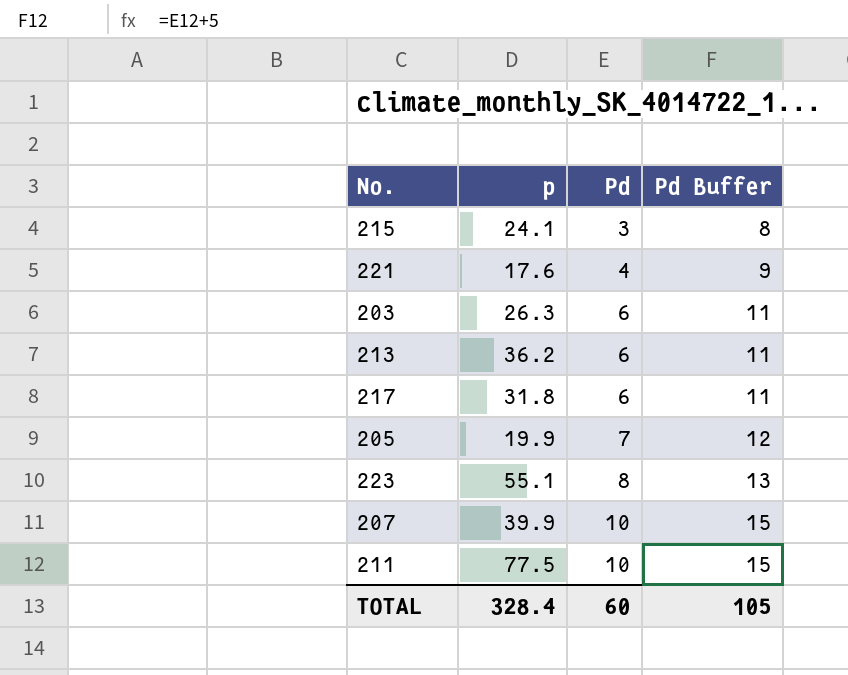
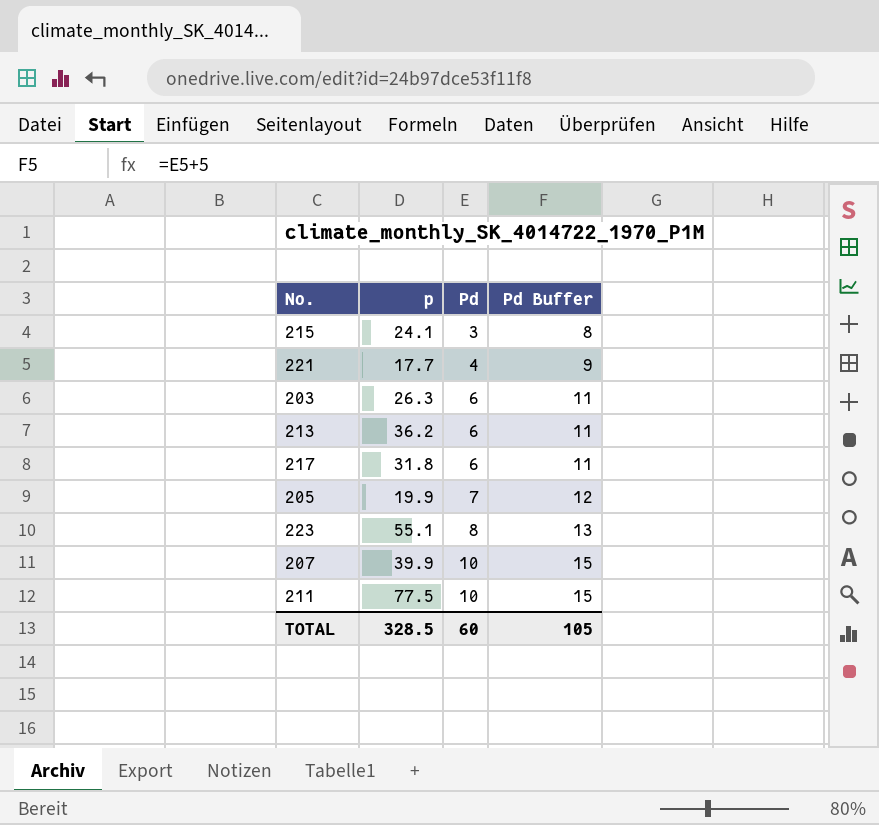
221 | p: 17.6 -> 17.7
TOTAL | p: 328.4 -> 328.5

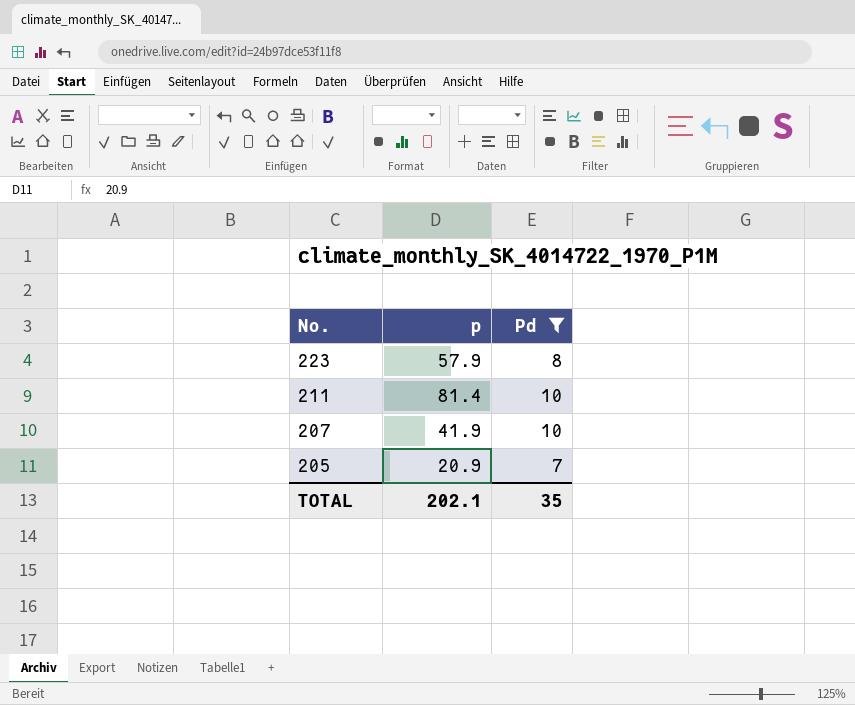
filter: none -> Pd >= 7
row order: Pd ascending -> No. descending
column Pd Buffer | formula: [Pd] + 5 -> none
223 | p: 55.1 -> 57.9
211 | p: 77.5 -> 81.4
207 | p: 39.9 -> 41.9
205 | p: 19.9 -> 20.9
TOTAL | p: 328.5 -> 202.1
TOTAL | Pd: 60 -> 35

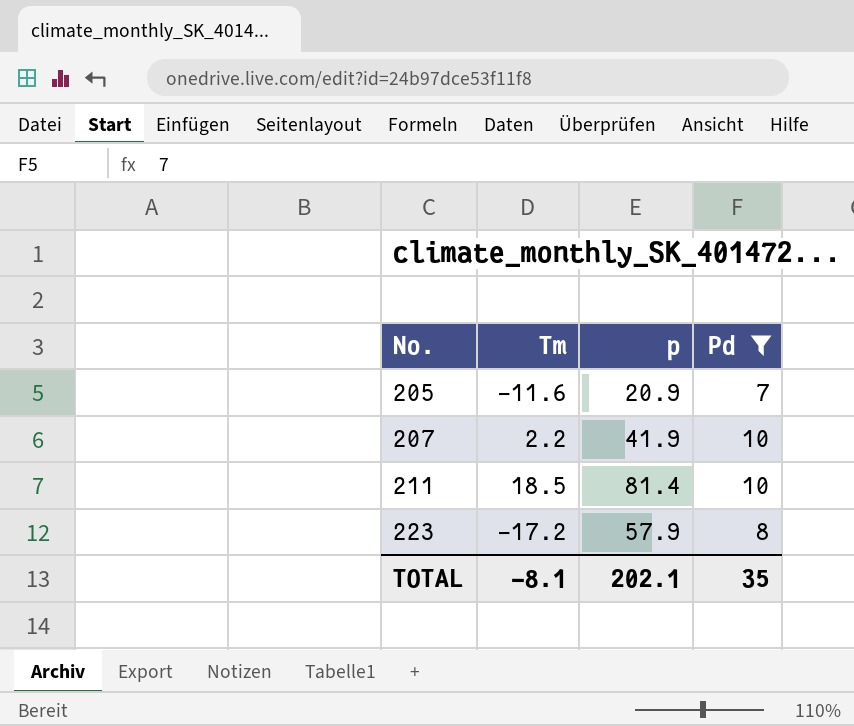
row order: No. descending -> No. ascending
column Tm | position: none -> 2

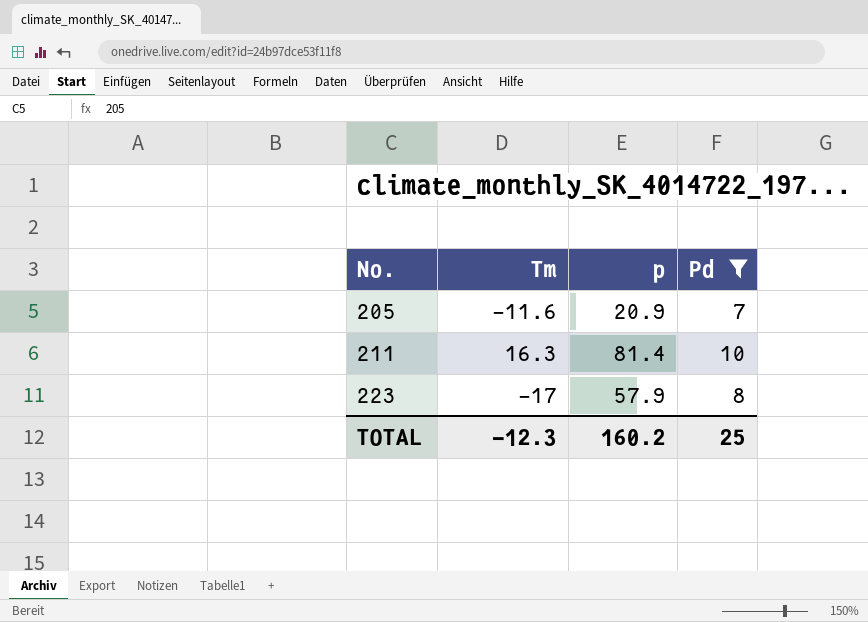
row 207: 2.2 | 41.9 | 10 -> none
211 | Tm: 18.5 -> 16.3
223 | Tm: -17.2 -> -17
TOTAL | Tm: -8.1 -> -12.3
TOTAL | p: 202.1 -> 160.2
TOTAL | Pd: 35 -> 25

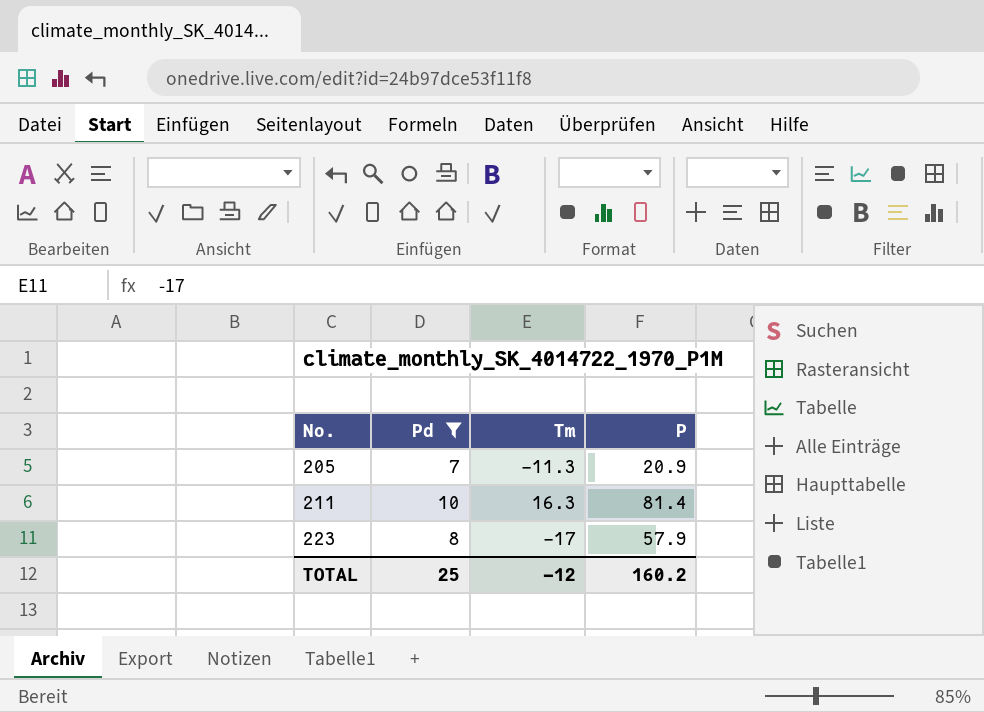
column Pd | position: 4 -> 2
column name: p -> P
205 | Tm: -11.6 -> -11.3
TOTAL | Tm: -12.3 -> -12

